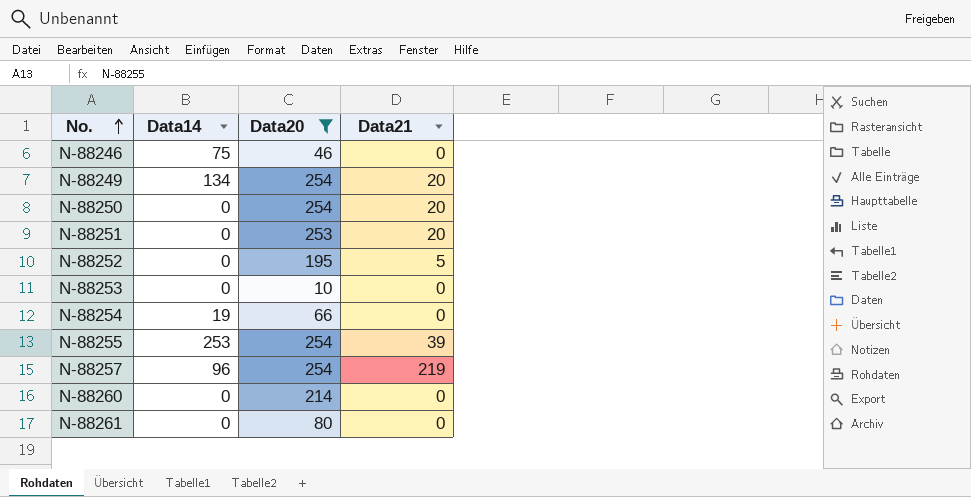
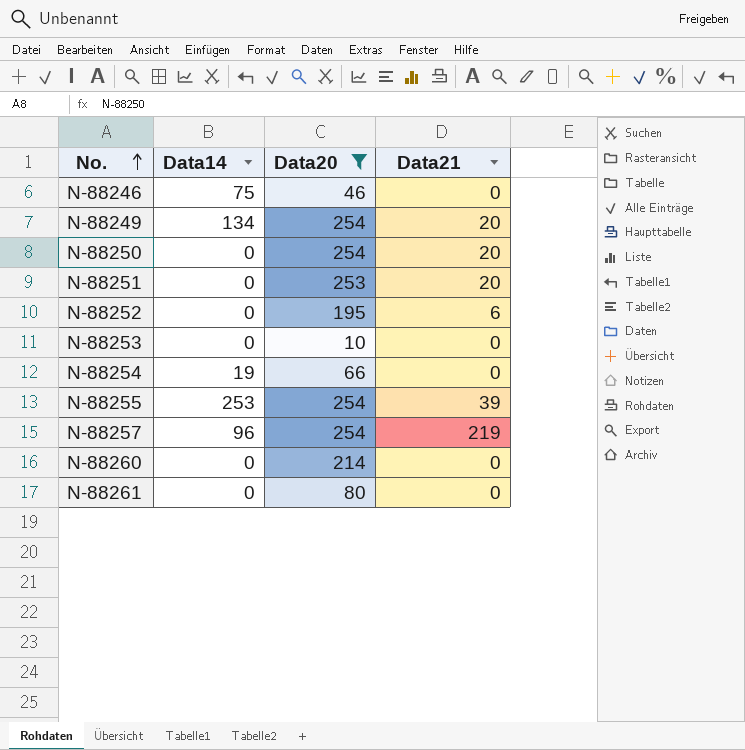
N-88252 | Data21: 5 -> 6

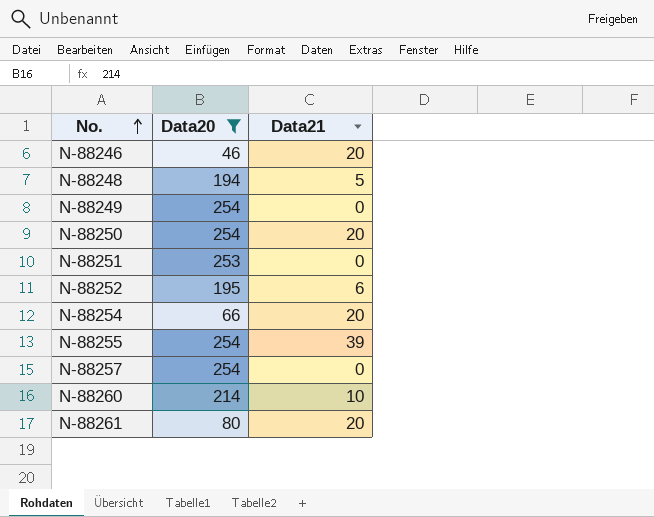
column Data14 | position: 2 -> none
row N-88253: 0 | 10 | 0 -> none
N-88246 | Data21: 0 -> 20
row N-88248: none -> 194 | 5
N-88249 | Data21: 20 -> 0
N-88251 | Data21: 20 -> 0
N-88254 | Data21: 0 -> 20
N-88257 | Data21: 219 -> 0
N-88260 | Data21: 0 -> 10
N-88261 | Data21: 0 -> 20

